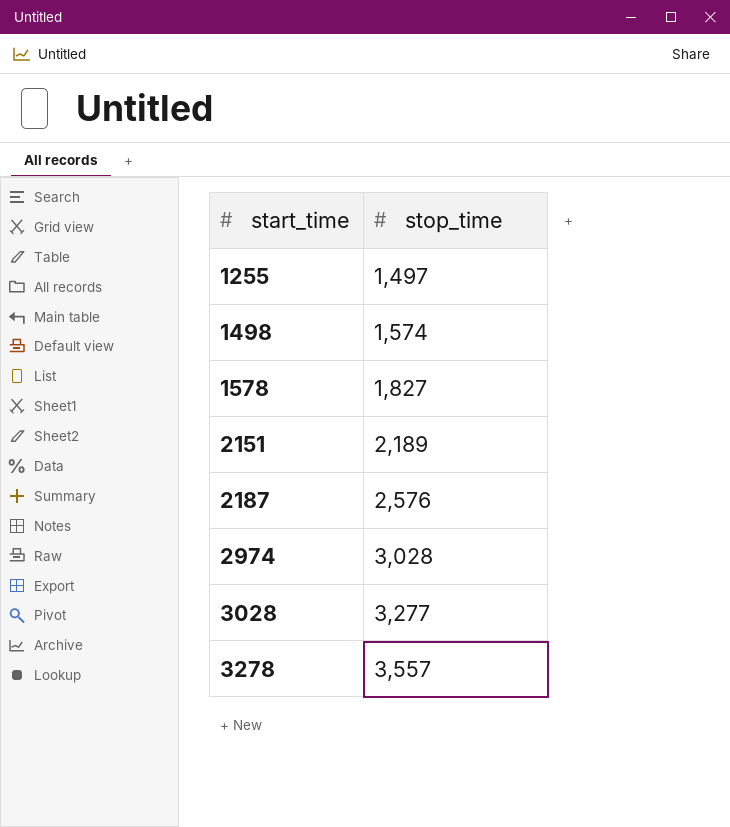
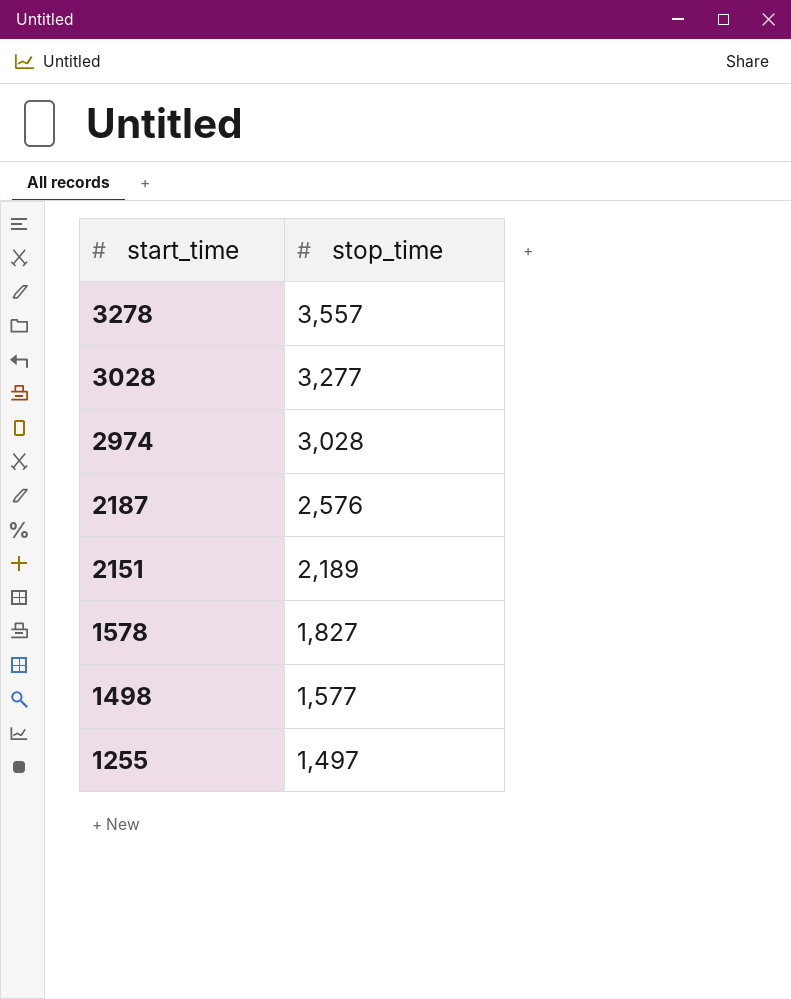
row order: start_time ascending -> start_time descending
1498 | stop_time: 1,574 -> 1,577

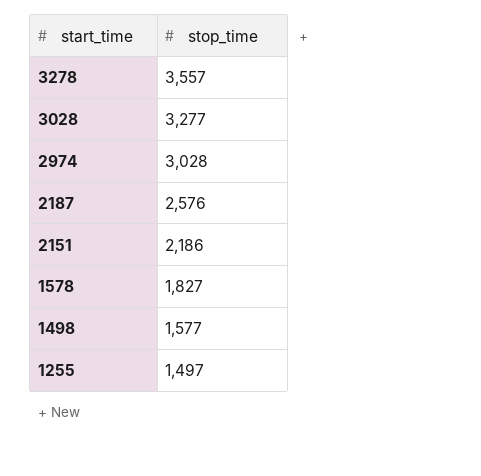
2151 | stop_time: 2,189 -> 2,186

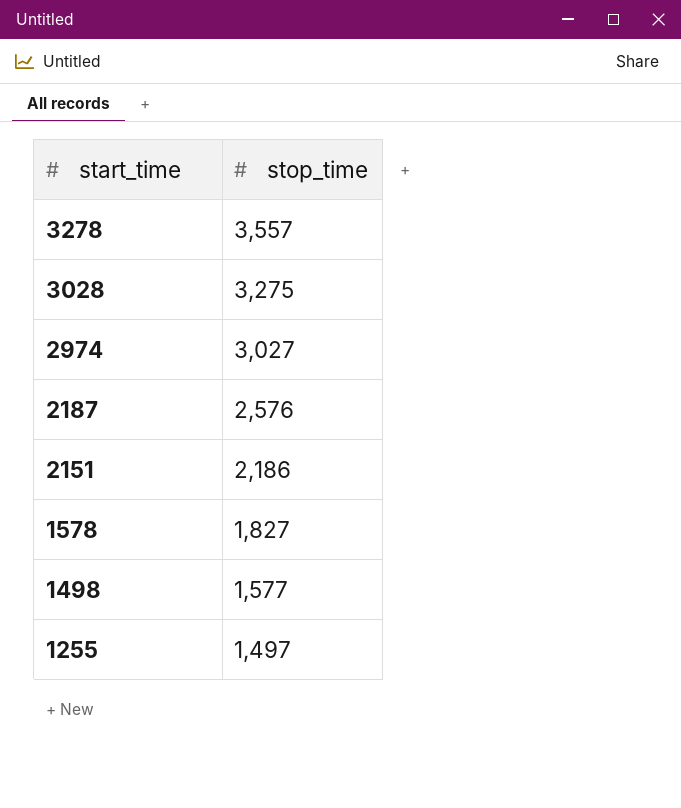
3028 | stop_time: 3,277 -> 3,275
2974 | stop_time: 3,028 -> 3,027

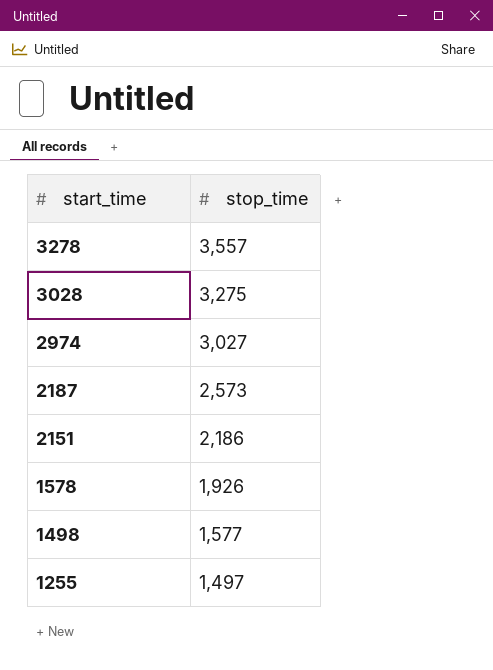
2187 | stop_time: 2,576 -> 2,573
1578 | stop_time: 1,827 -> 1,926

